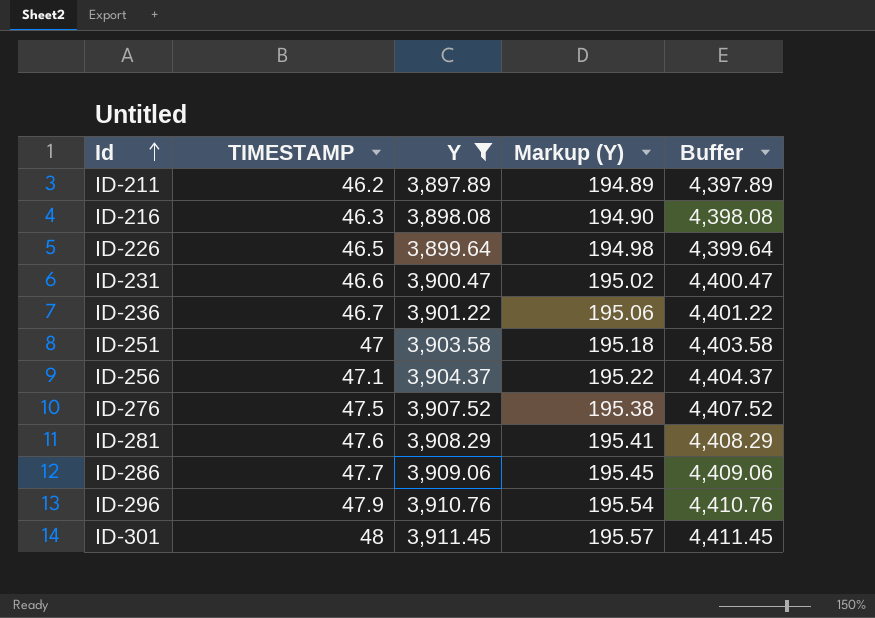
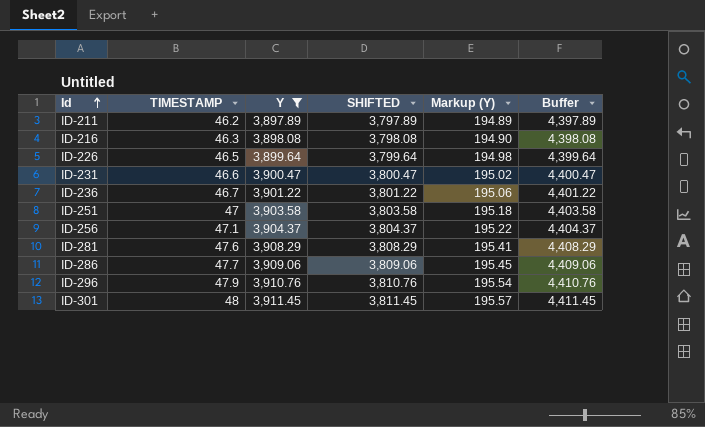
column SHIFTED | formula: none -> [Y] - 100
row ID-276: 47.5 | 3,907.52 | 195.38 | 4,407.52 -> none

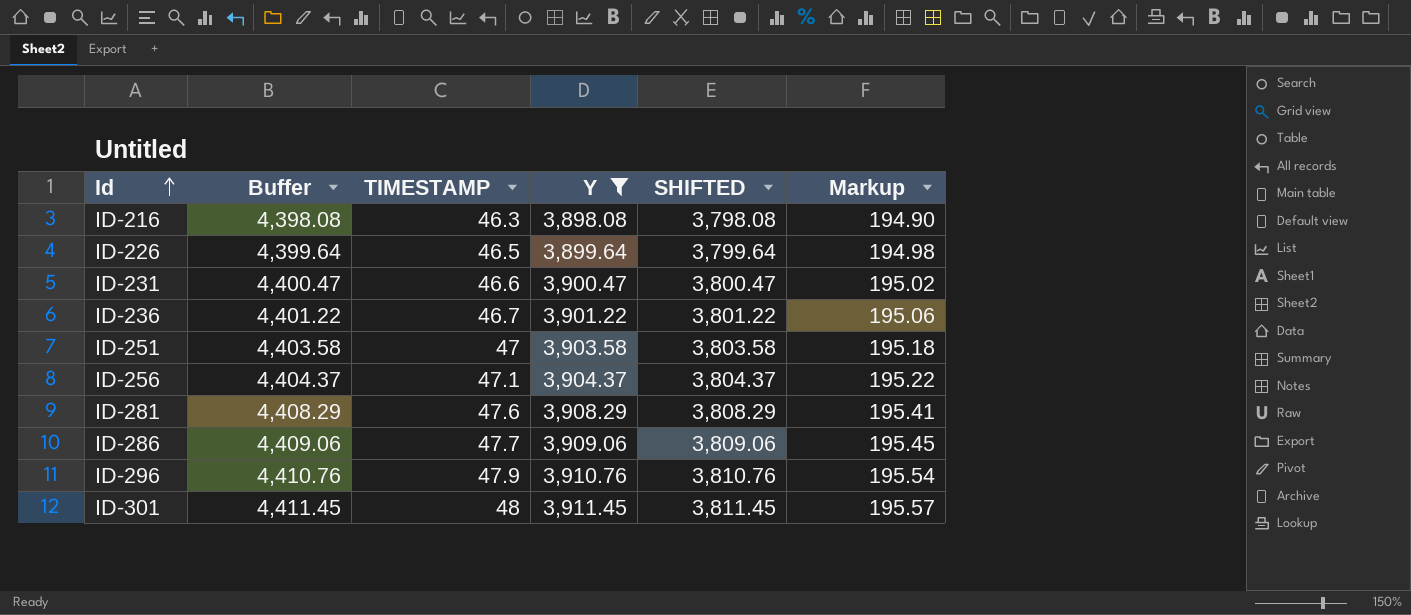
column Buffer | position: 6 -> 2
column name: Markup (Y) -> Markup
row ID-211: 46.2 | 3,897.89 | 3,797.89 | 194.89 | 4,397.89 -> none

